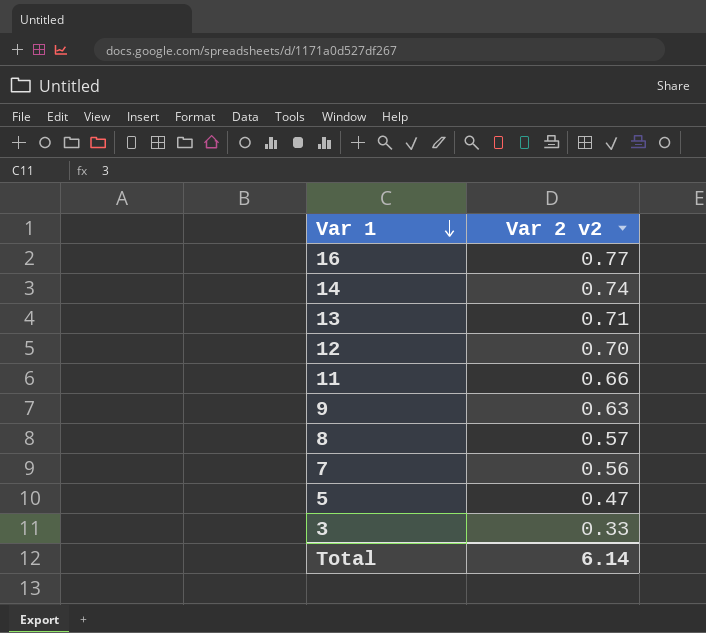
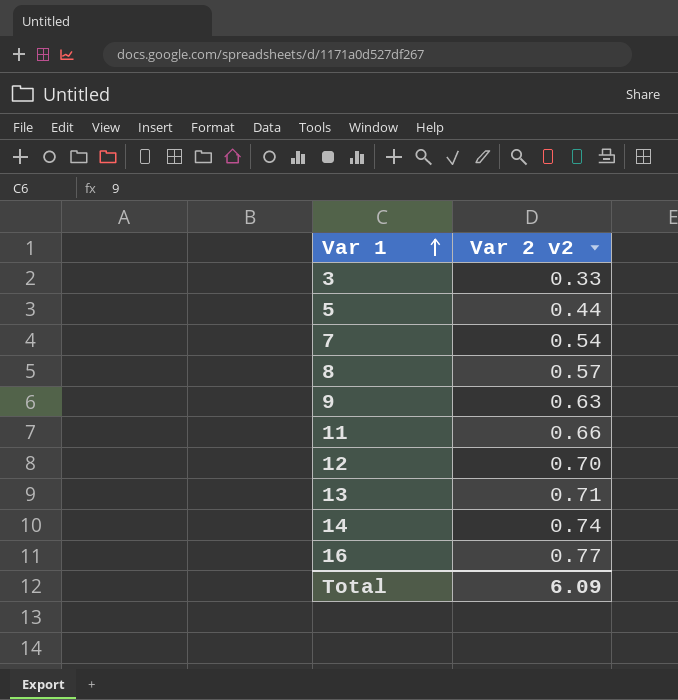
row order: Var 1 descending -> Var 1 ascending
5 | Var 2 v2: 0.47 -> 0.44
7 | Var 2 v2: 0.56 -> 0.54
Total | Var 2 v2: 6.14 -> 6.09

